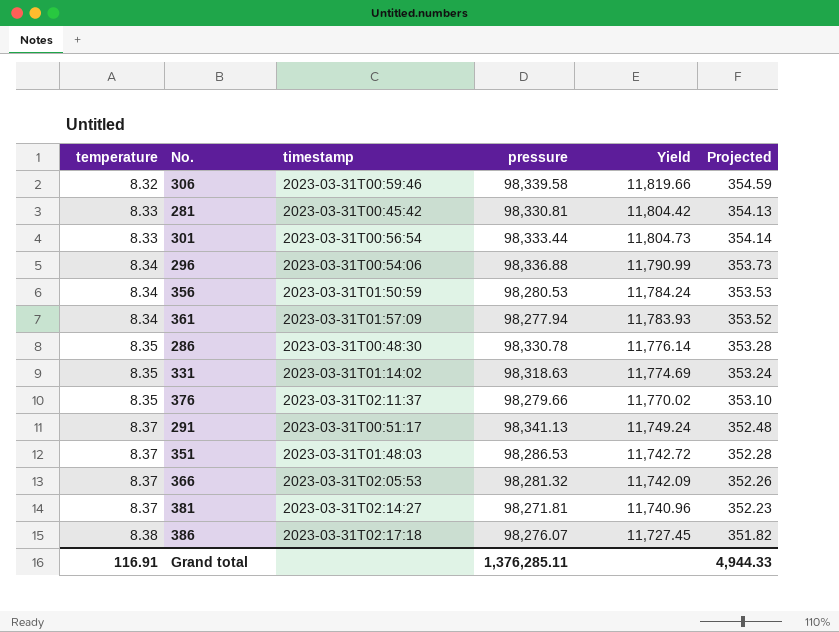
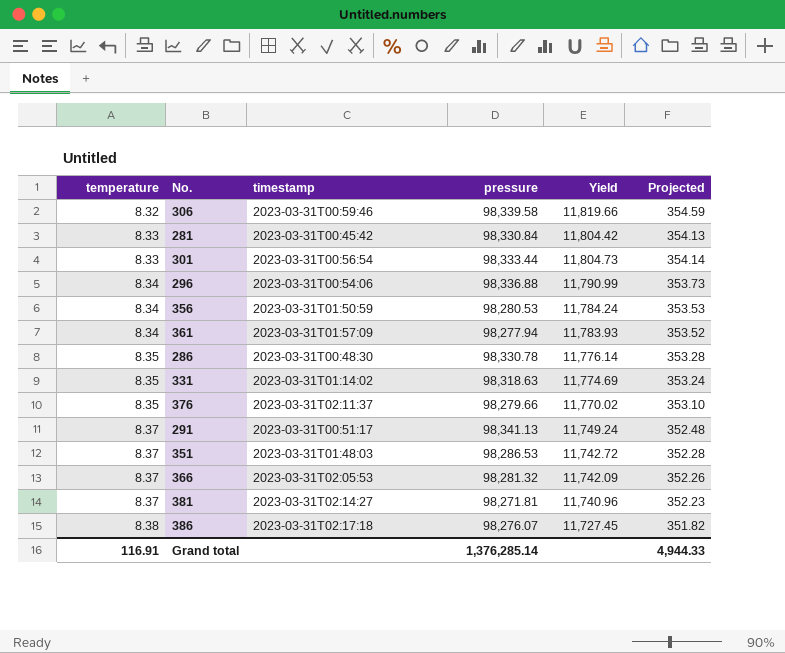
281 | pressure: 98,330.81 -> 98,330.84
Grand total | pressure: 1,376,285.11 -> 1,376,285.14

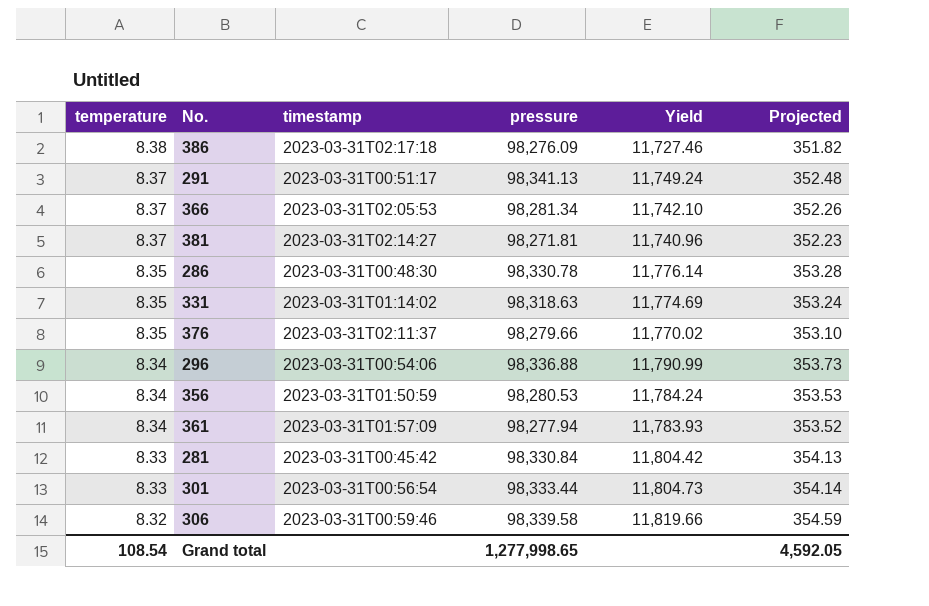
row order: temperature ascending -> temperature descending
row 351: 8.37 | 2023-03-31T01:48:03 | 98,286.53 | 11,742.72 | 352.28 -> none
386 | pressure: 98,276.07 -> 98,276.09
386 | Yield: 11,727.45 -> 11,727.46
366 | pressure: 98,281.32 -> 98,281.34
366 | Yield: 11,742.09 -> 11,742.10
Grand total | temperature: 116.91 -> 108.54
Grand total | pressure: 1,376,285.14 -> 1,277,998.65
Grand total | Projected: 4,944.33 -> 4,592.05

